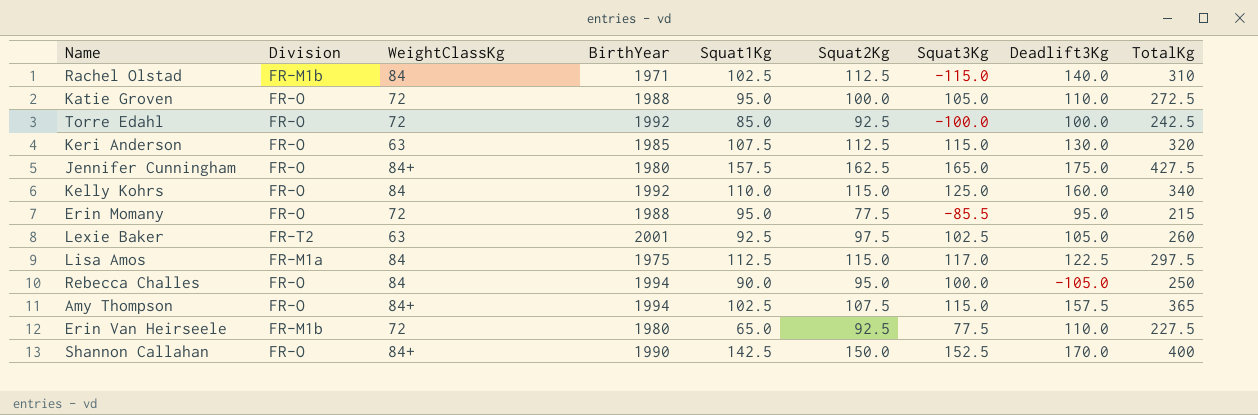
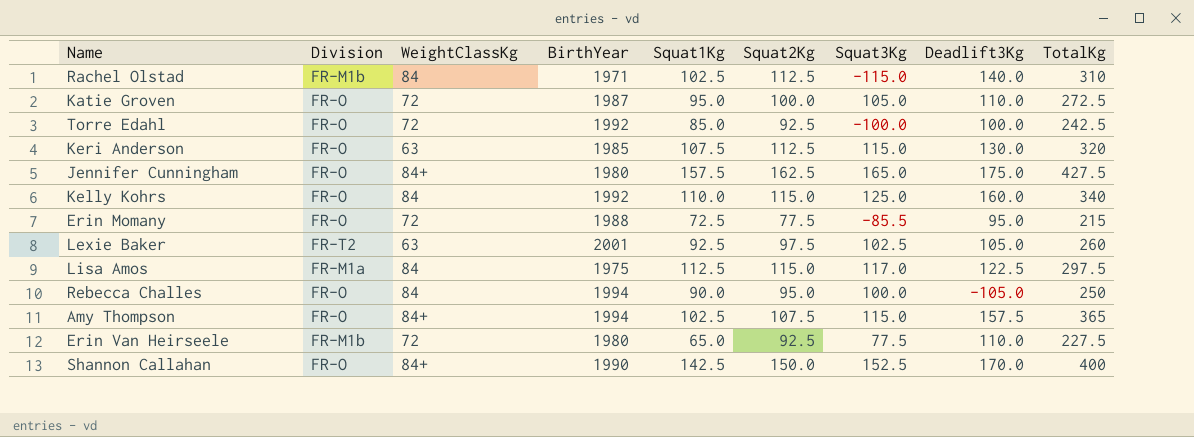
Katie Groven | BirthYear: 1988 -> 1987
Erin Momany | Squat1Kg: 95.0 -> 72.5

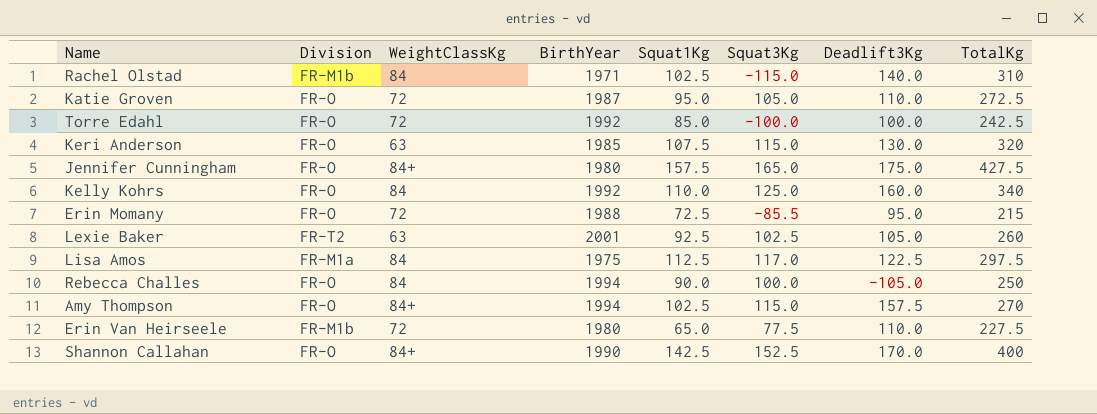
column Squat2Kg | position: 6 -> none
Amy Thompson | TotalKg: 365 -> 270

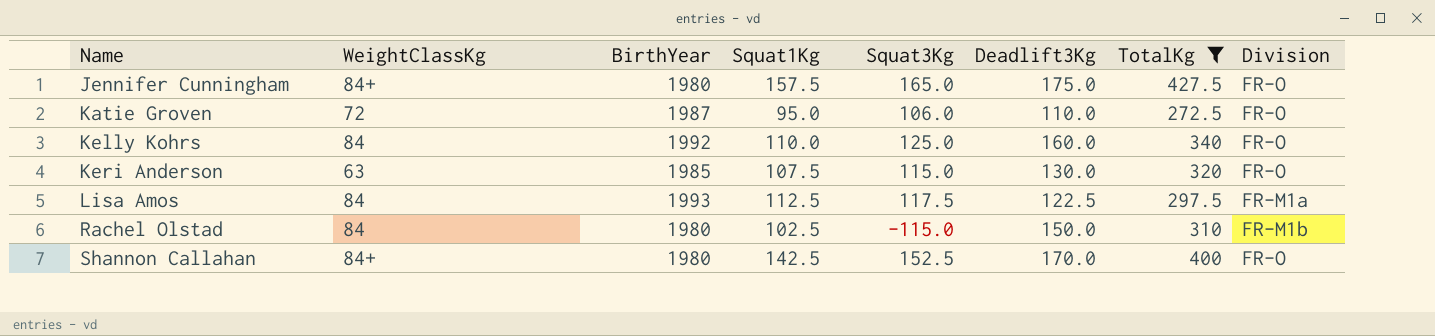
filter: none -> TotalKg >= 272.5
row order: none -> Name ascending
column Division | position: 2 -> 8
Katie Groven | Squat3Kg: 105.0 -> 106.0
Lisa Amos | BirthYear: 1975 -> 1993
Lisa Amos | Squat3Kg: 117.0 -> 117.5
Rachel Olstad | BirthYear: 1971 -> 1980
Rachel Olstad | Deadlift3Kg: 140.0 -> 150.0
Shannon Callahan | BirthYear: 1990 -> 1980

